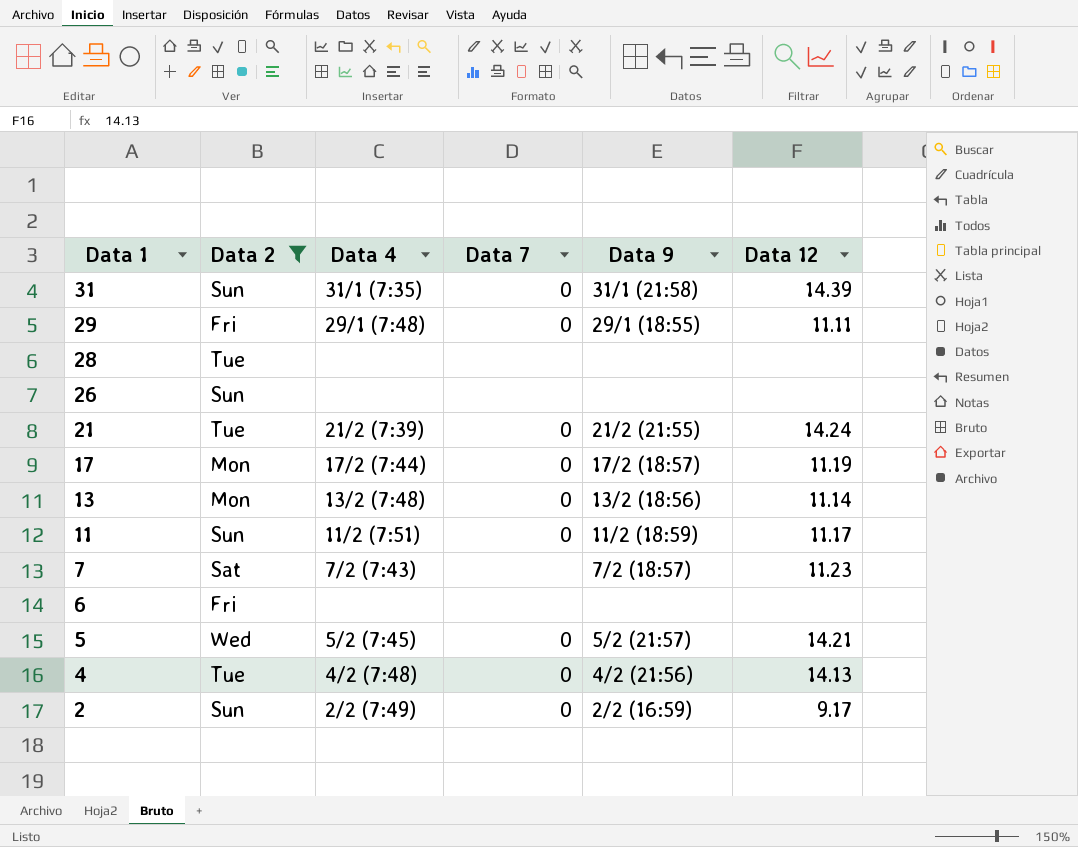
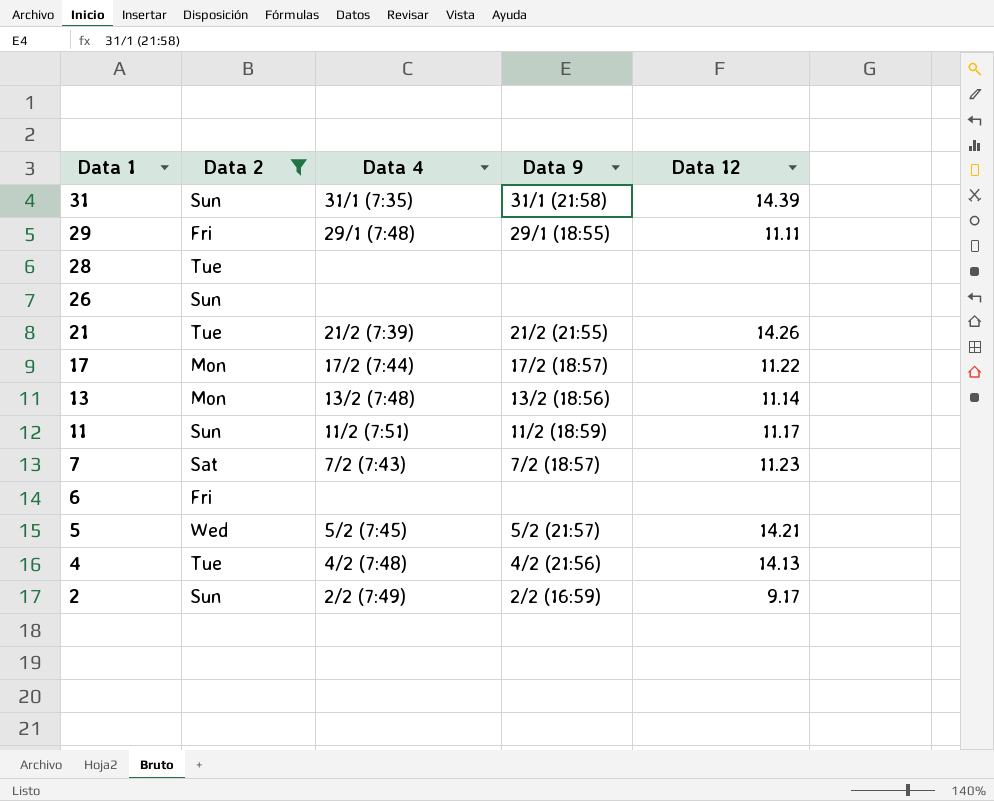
column Data 7 | position: 4 -> none
21 | Data 12: 14.24 -> 14.26
17 | Data 12: 11.19 -> 11.22

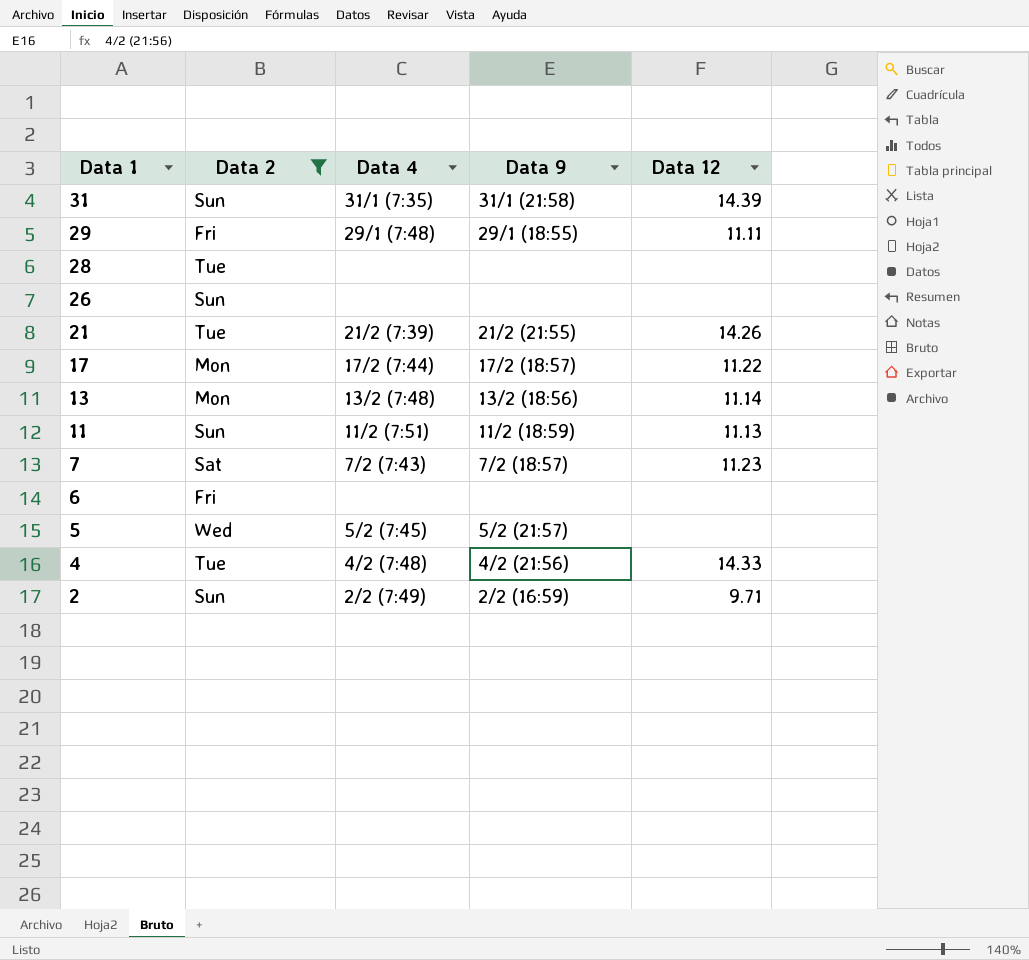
11 | Data 12: 11.17 -> 11.13
5 | Data 12: 14.21 -> none
4 | Data 12: 14.13 -> 14.33
2 | Data 12: 9.17 -> 9.71

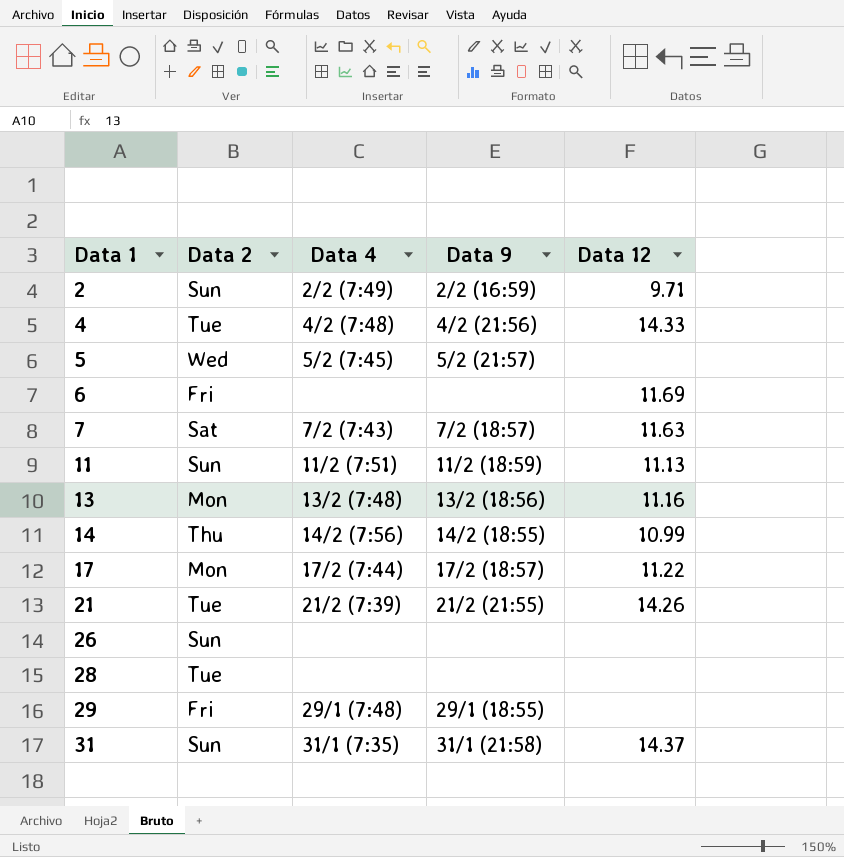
filter: Data 2 != Thu -> none
row order: Data 1 descending -> Data 1 ascending
6 | Data 12: none -> 11.69
7 | Data 12: 11.23 -> 11.63
13 | Data 12: 11.14 -> 11.16
29 | Data 12: 11.11 -> none
31 | Data 12: 14.39 -> 14.37

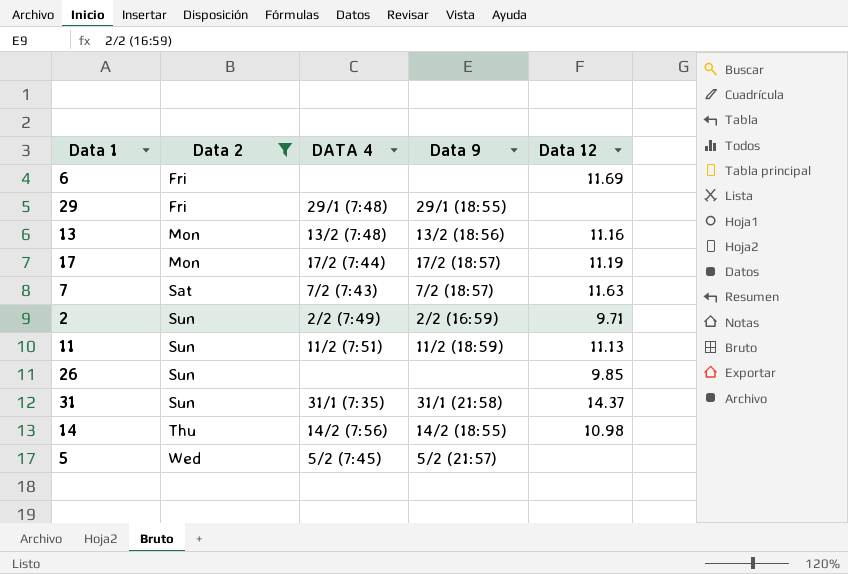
filter: none -> Data 2 != Tue
row order: Data 1 ascending -> Data 2 ascending
column name: Data 4 -> DATA 4
17 | Data 12: 11.22 -> 11.19
26 | Data 12: none -> 9.85
14 | Data 12: 10.99 -> 10.98

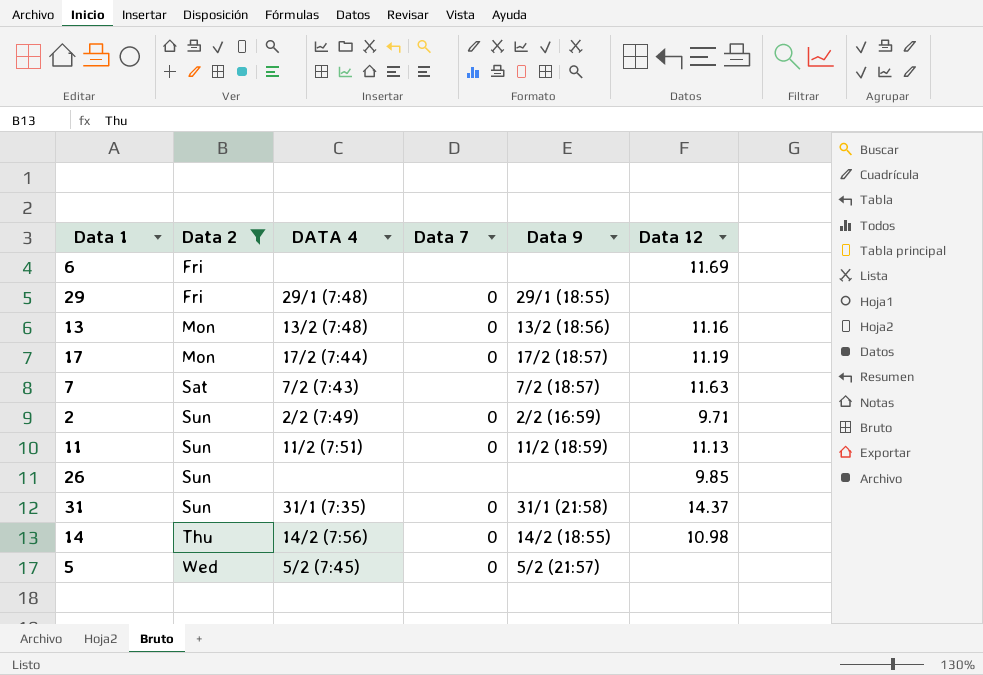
column Data 7 | position: none -> 4

